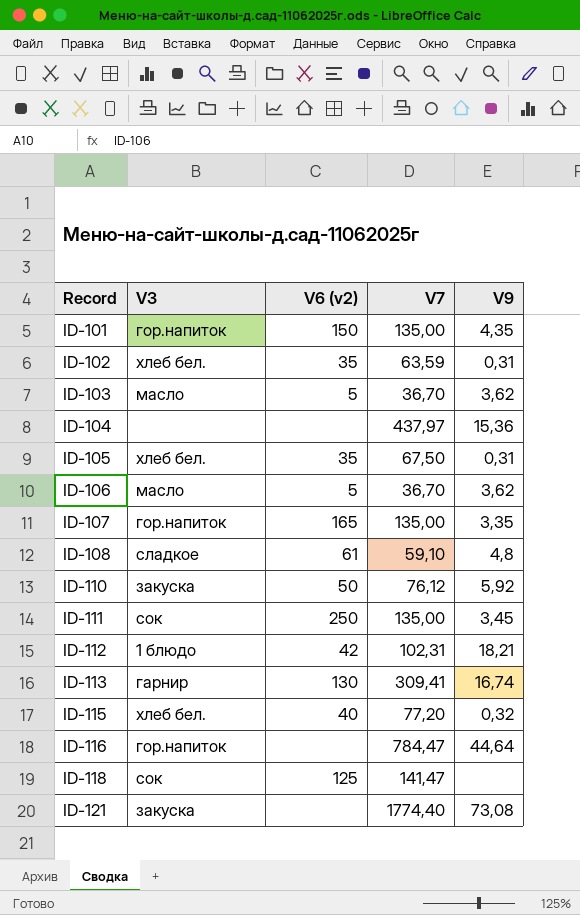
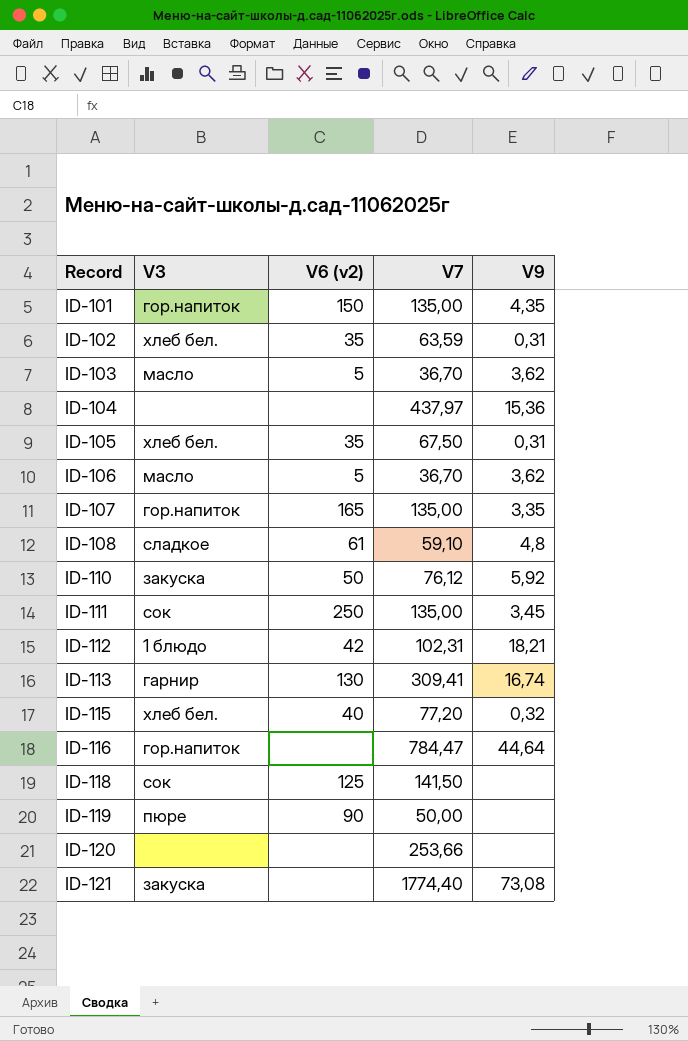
ID-118 | V7: 141,47 -> 141,50
row ID-119: none -> пюре | 90 | 50,00 | none
row ID-120: none -> none | none | 253,66 | none

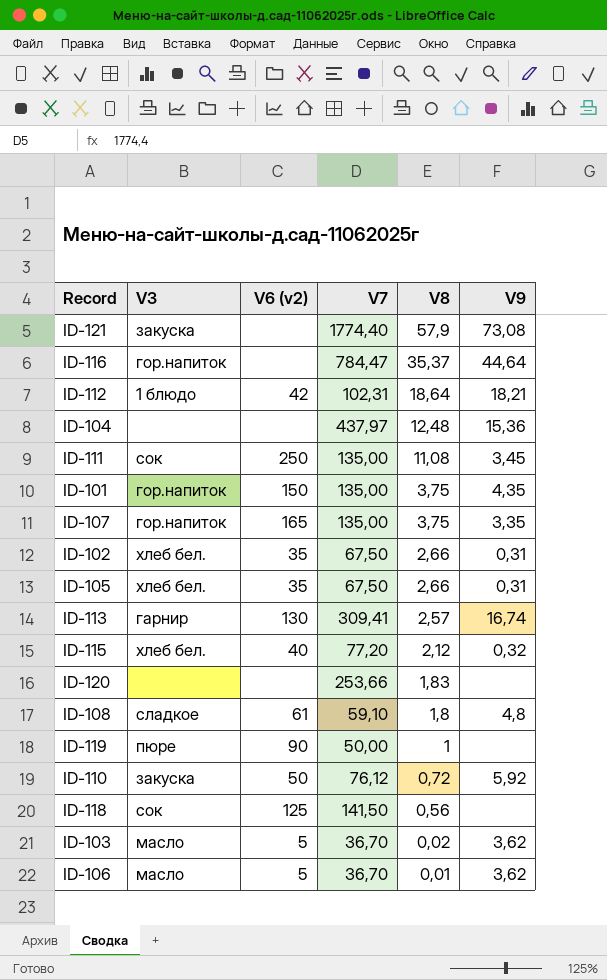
row order: Record ascending -> V8 descending
column V8 | position: none -> 5
ID-102 | V7: 63,59 -> 67,50

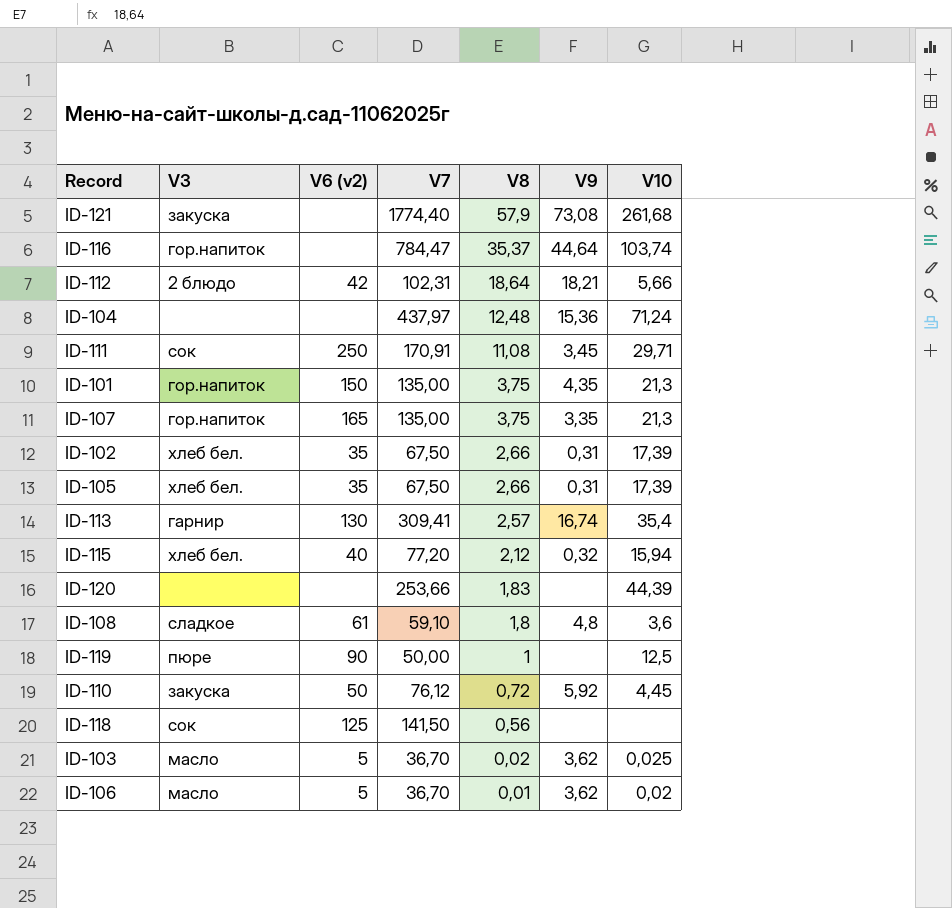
column V10 | position: none -> 7
ID-112 | V3: 1 блюдо -> 2 блюдо
ID-111 | V7: 135,00 -> 170,91

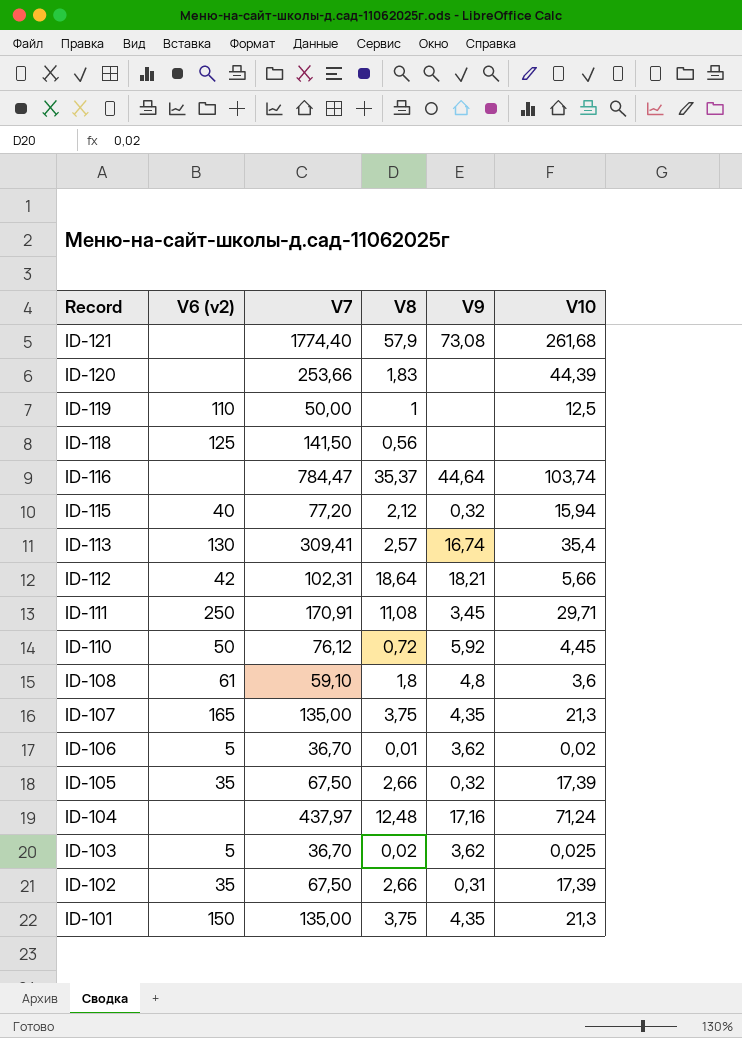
row order: V8 descending -> Record descending
column V3 | position: 2 -> none
ID-119 | V6 (v2): 90 -> 110
ID-107 | V9: 3,35 -> 4,35
ID-105 | V9: 0,31 -> 0,32
ID-104 | V9: 15,36 -> 17,16

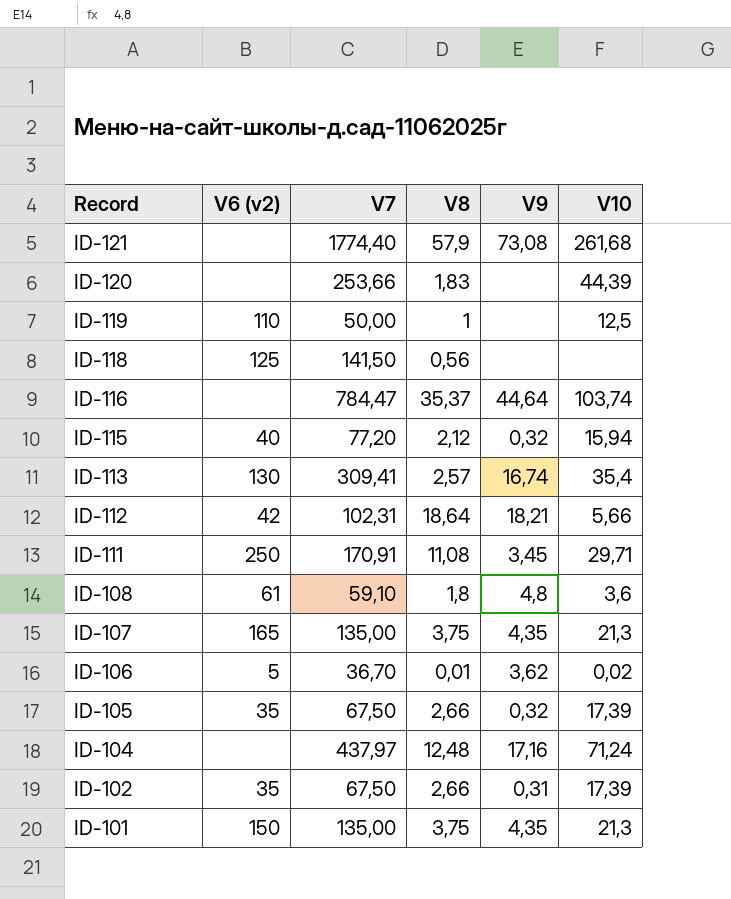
row ID-110: 50 | 76,12 | 0,72 | 5,92 | 4,45 -> none
row ID-103: 5 | 36,70 | 0,02 | 3,62 | 0,025 -> none

